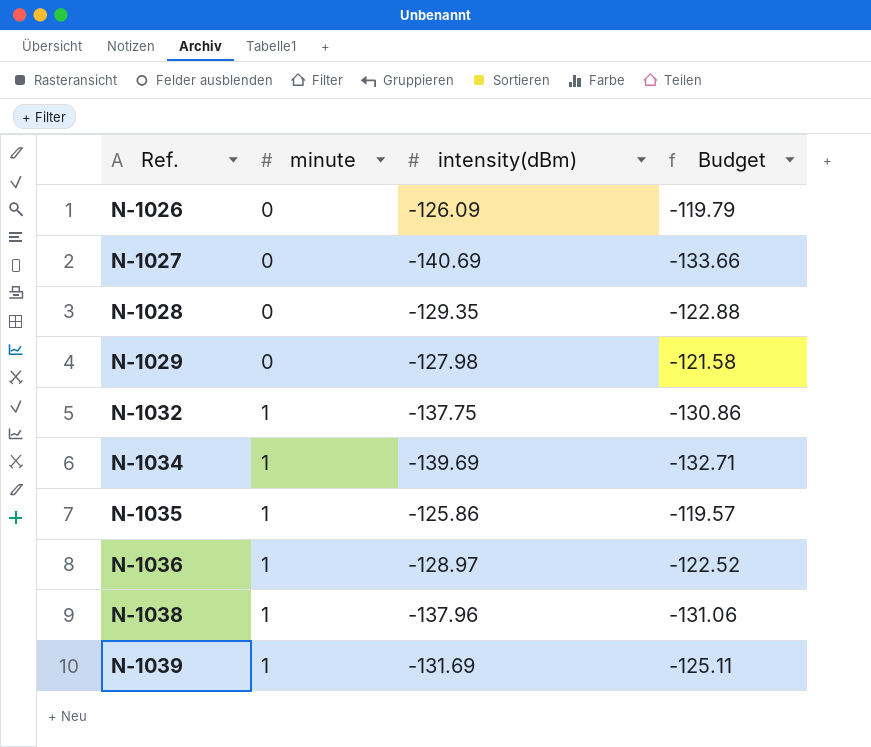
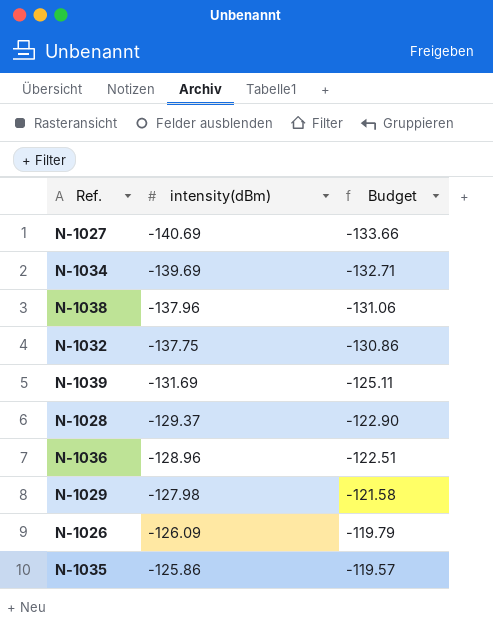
row order: Ref. ascending -> intensity(dBm) ascending
column minute | position: 2 -> none
N-1028 | intensity(dBm): -129.35 -> -129.37
N-1028 | Budget: -122.88 -> -122.90
N-1036 | intensity(dBm): -128.97 -> -128.96
N-1036 | Budget: -122.52 -> -122.51

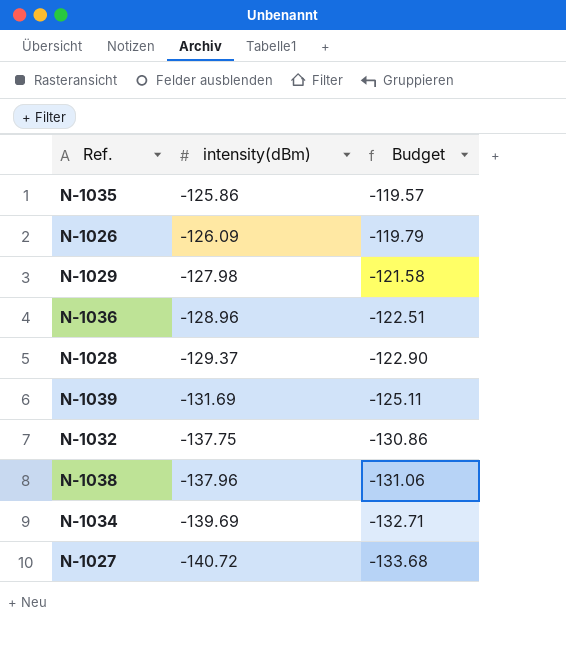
row order: intensity(dBm) ascending -> intensity(dBm) descending
N-1027 | intensity(dBm): -140.69 -> -140.72
N-1027 | Budget: -133.66 -> -133.68

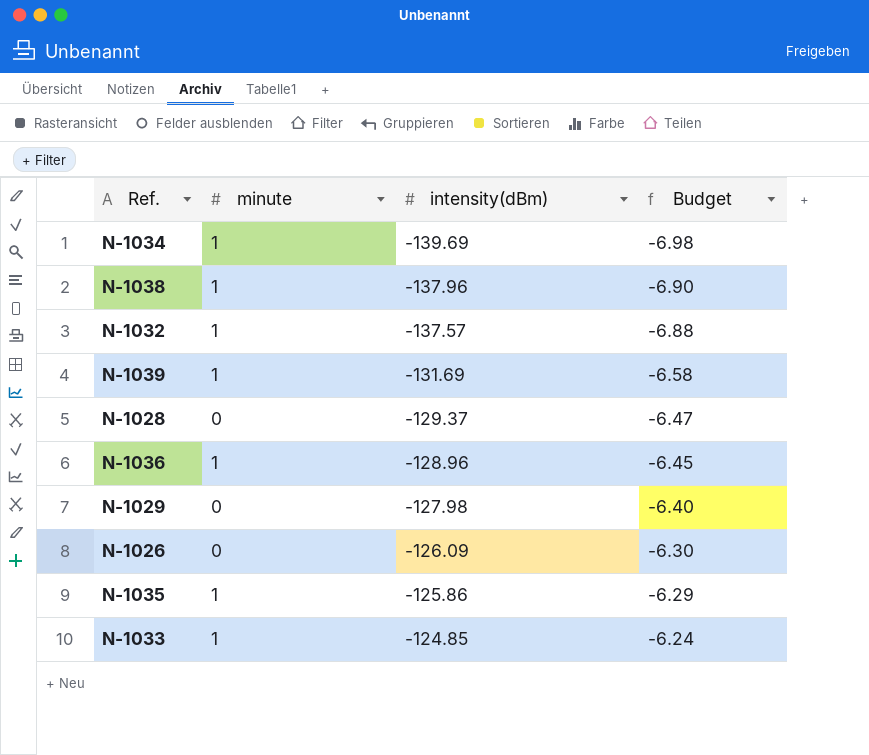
row order: intensity(dBm) descending -> intensity(dBm) ascending
column minute | position: none -> 2
column Budget | formula: [intensity(dBm)] * 0.95 -> [intensity(dBm)] * 0.05
row N-1027: -140.72 | -133.68 -> none
N-1032 | intensity(dBm): -137.75 -> -137.57
row N-1033: none -> 1 | -124.85 | -6.24

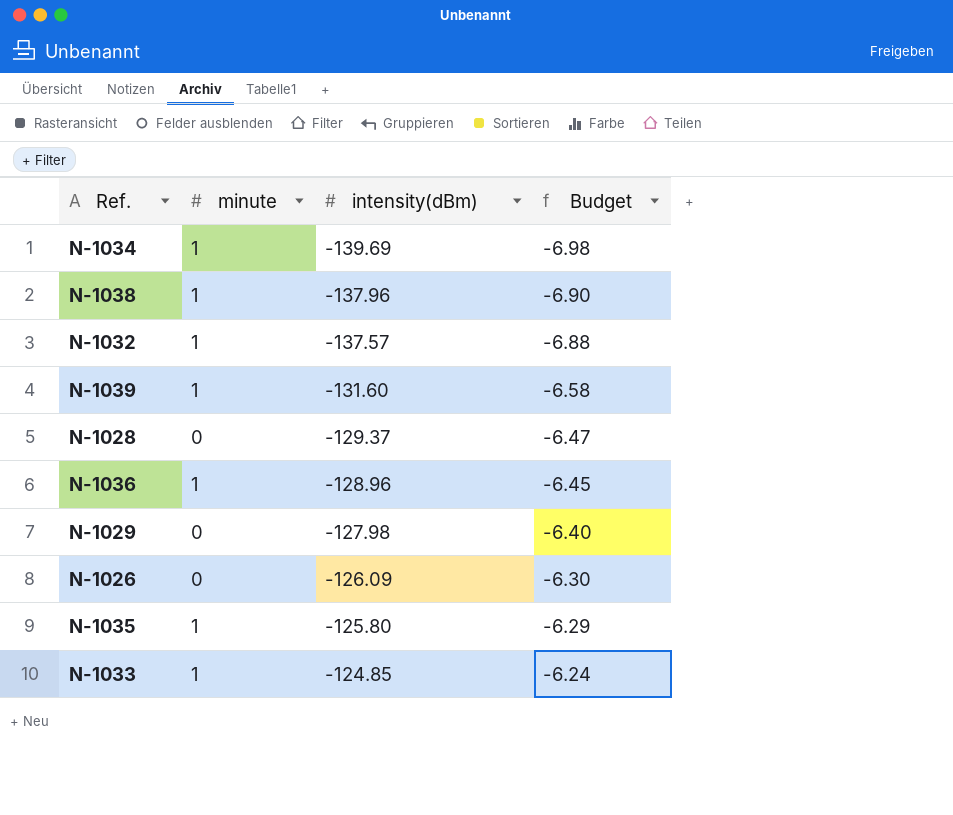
N-1039 | intensity(dBm): -131.69 -> -131.60
N-1035 | intensity(dBm): -125.86 -> -125.80

